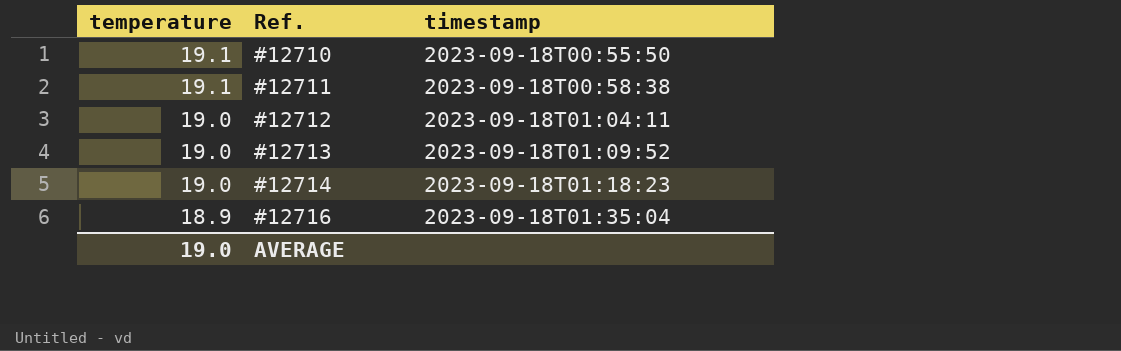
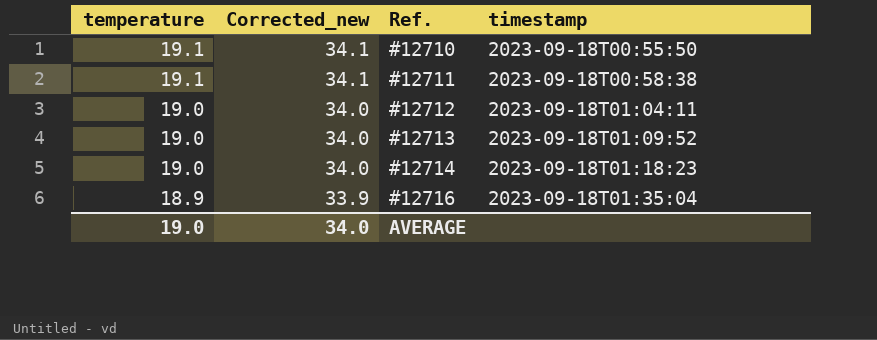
column Corrected_new | formula: none -> [temperature] + 15

